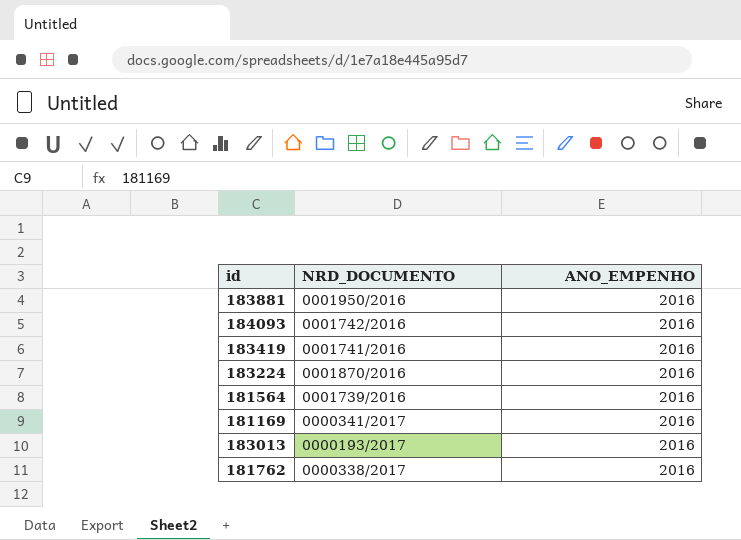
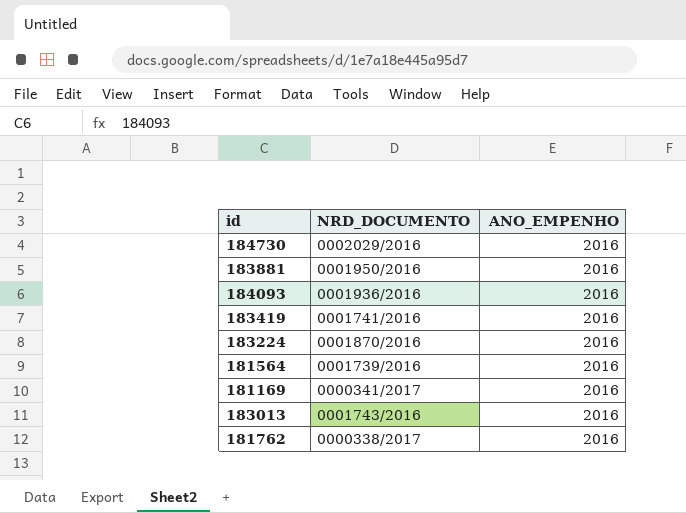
row 184730: none -> 0002029/2016 | 2016
184093 | NRD_DOCUMENTO: 0001742/2016 -> 0001936/2016
183013 | NRD_DOCUMENTO: 0000193/2017 -> 0001743/2016

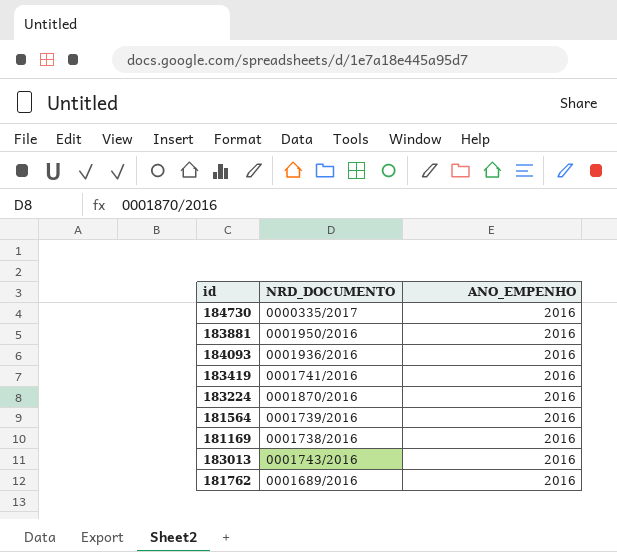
184730 | NRD_DOCUMENTO: 0002029/2016 -> 0000335/2017
181169 | NRD_DOCUMENTO: 0000341/2017 -> 0001738/2016
181762 | NRD_DOCUMENTO: 0000338/2017 -> 0001689/2016

